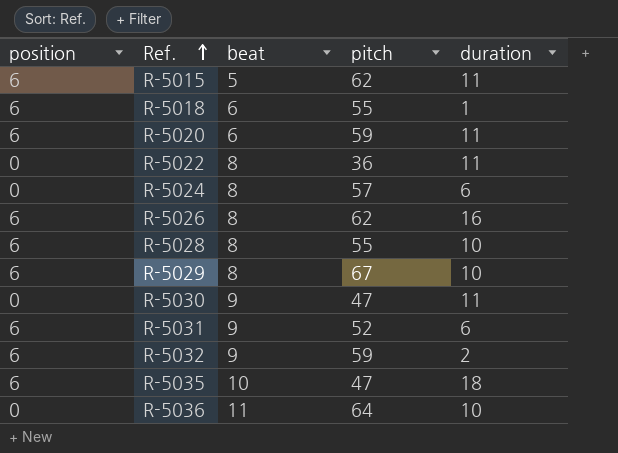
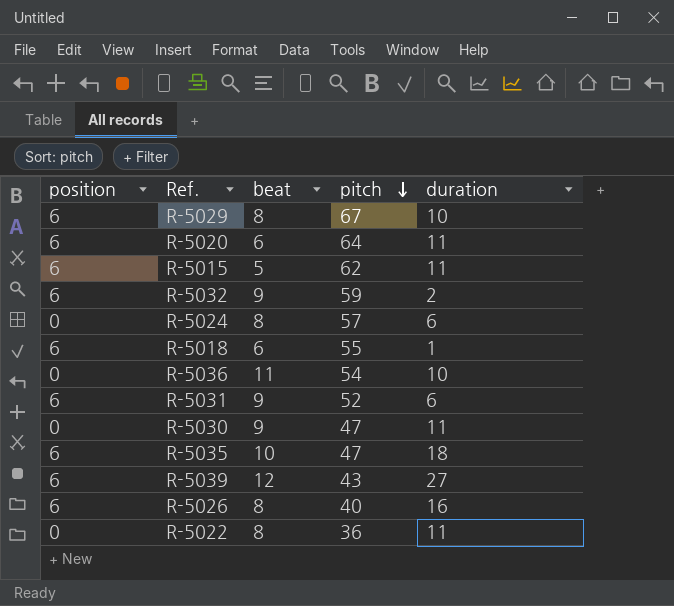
row order: Ref. ascending -> pitch descending
row R-5028: 6 | 8 | 55 | 10 -> none
R-5020 | pitch: 59 -> 64
R-5036 | pitch: 64 -> 54
row R-5039: none -> 6 | 12 | 43 | 27
R-5026 | pitch: 62 -> 40

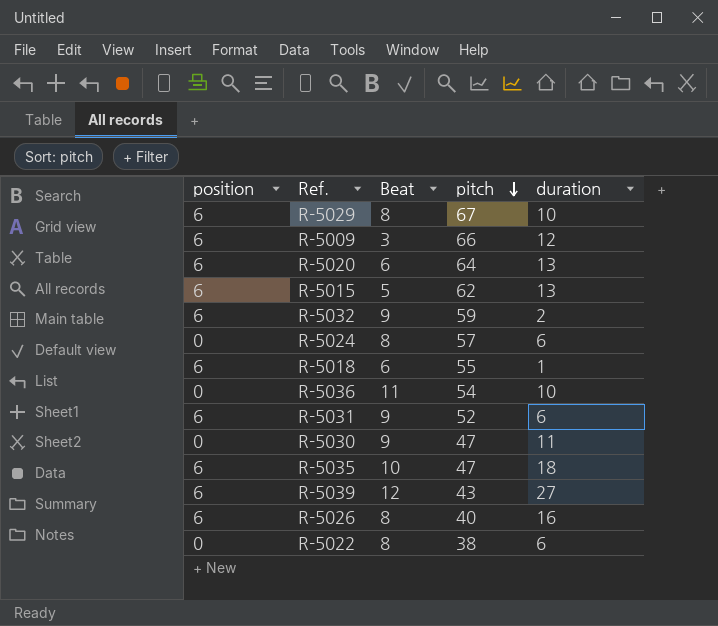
column name: beat -> Beat
row R-5009: none -> 6 | 3 | 66 | 12
R-5020 | duration: 11 -> 13
R-5015 | duration: 11 -> 13
R-5022 | pitch: 36 -> 38
R-5022 | duration: 11 -> 6

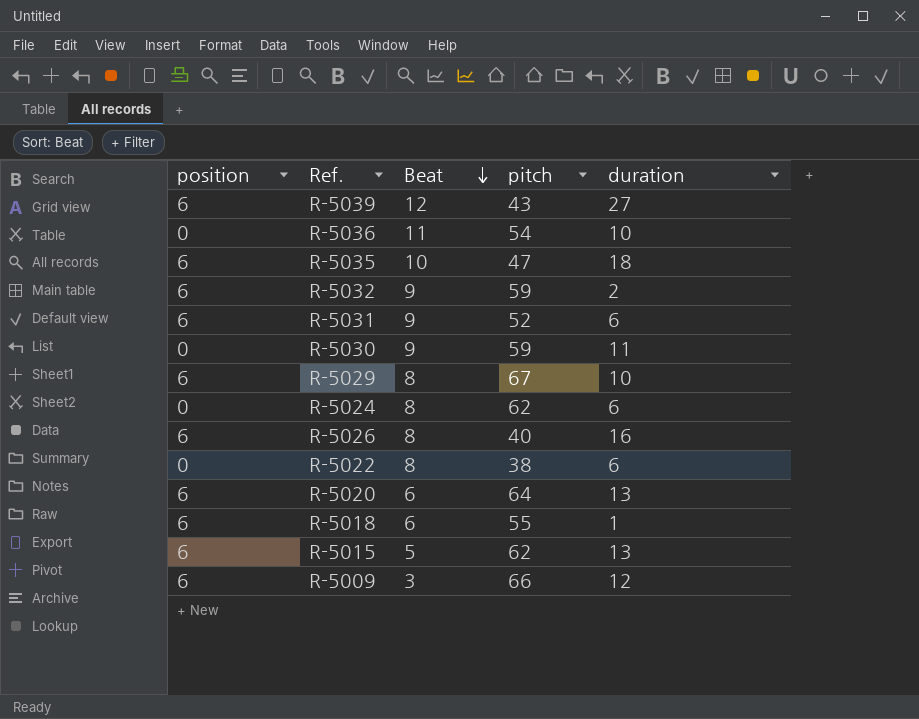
row order: pitch descending -> Beat descending
R-5030 | pitch: 47 -> 59
R-5024 | pitch: 57 -> 62

